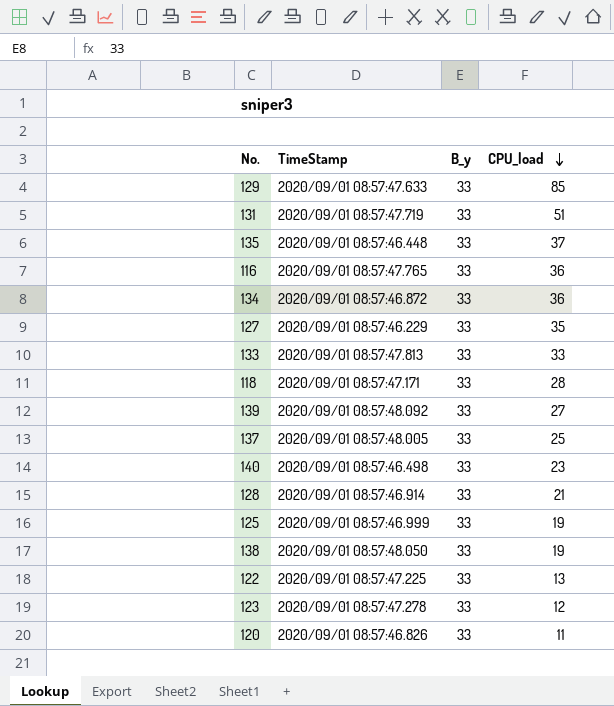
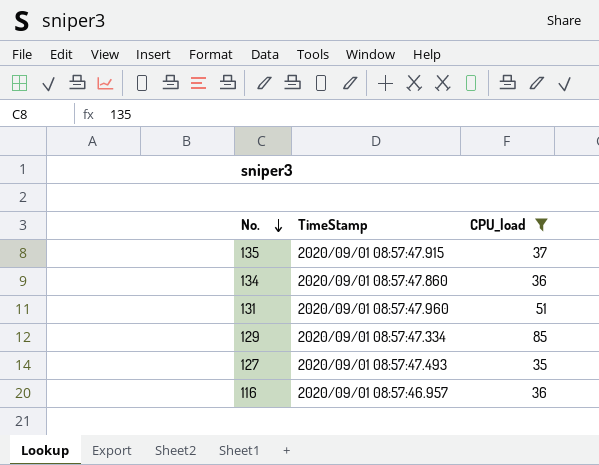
filter: none -> CPU_load >= 35
row order: CPU_load descending -> No. descending
column B_y | position: 3 -> none
135 | TimeStamp: 2020/09/01 08:57:46.448 -> 2020/09/01 08:57:47.915
134 | TimeStamp: 2020/09/01 08:57:46.872 -> 2020/09/01 08:57:47.860
131 | TimeStamp: 2020/09/01 08:57:47.719 -> 2020/09/01 08:57:47.960
129 | TimeStamp: 2020/09/01 08:57:47.633 -> 2020/09/01 08:57:47.334
127 | TimeStamp: 2020/09/01 08:57:46.229 -> 2020/09/01 08:57:47.493
116 | TimeStamp: 2020/09/01 08:57:47.765 -> 2020/09/01 08:57:46.957

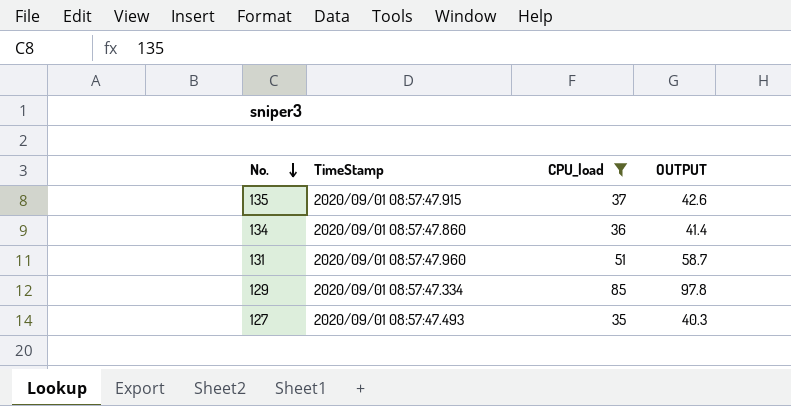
column OUTPUT | formula: none -> [CPU_load] * 1.15
row 116: 2020/09/01 08:57:46.957 | 36 -> none

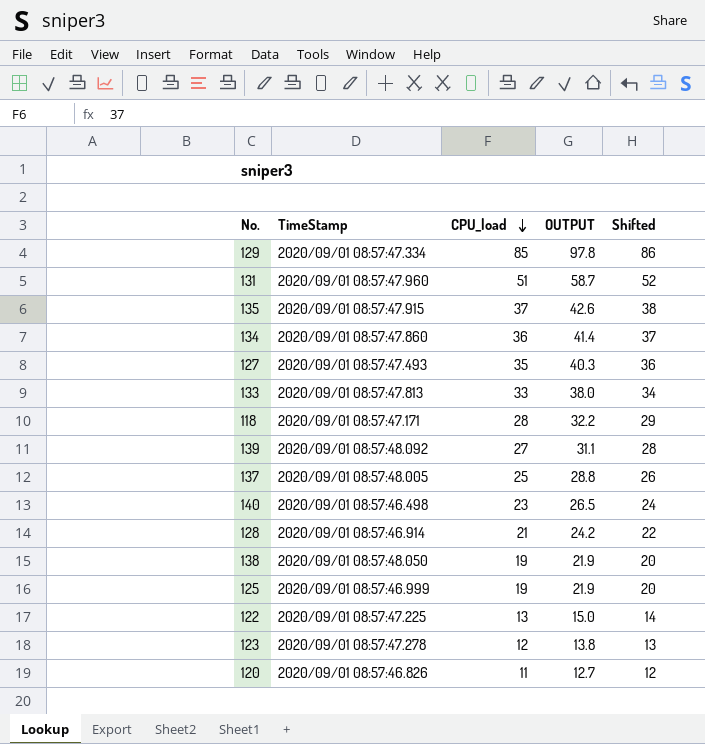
filter: CPU_load >= 35 -> none
row order: No. descending -> CPU_load descending
column Shifted | formula: none -> [CPU_load] + 1

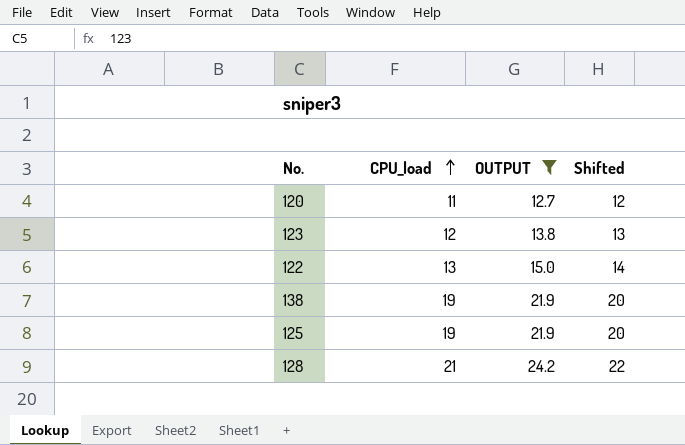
filter: none -> OUTPUT <= 24.2
row order: CPU_load descending -> CPU_load ascending
column TimeStamp | position: 2 -> none

